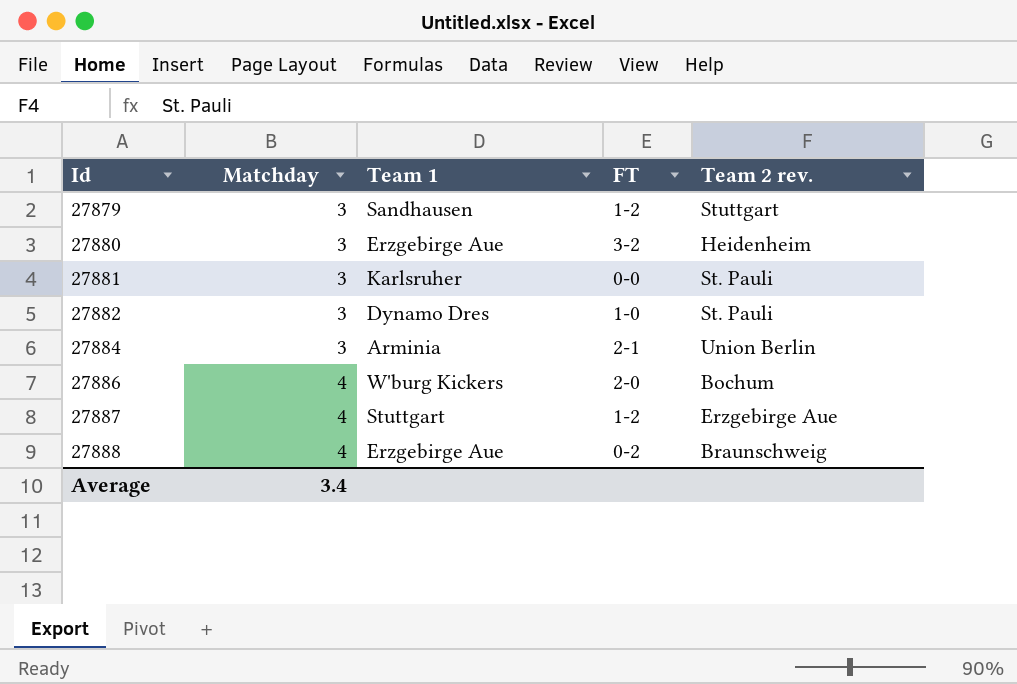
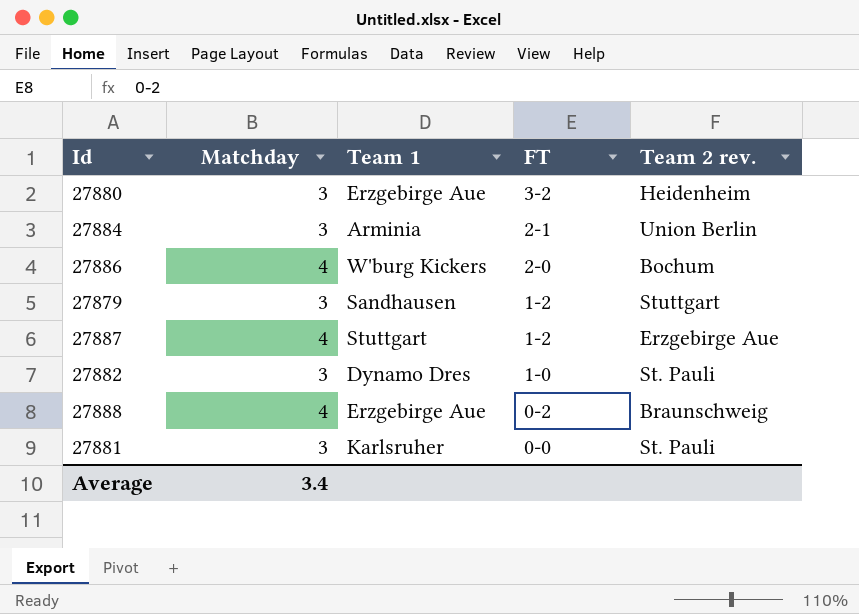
row order: Id ascending -> FT descending

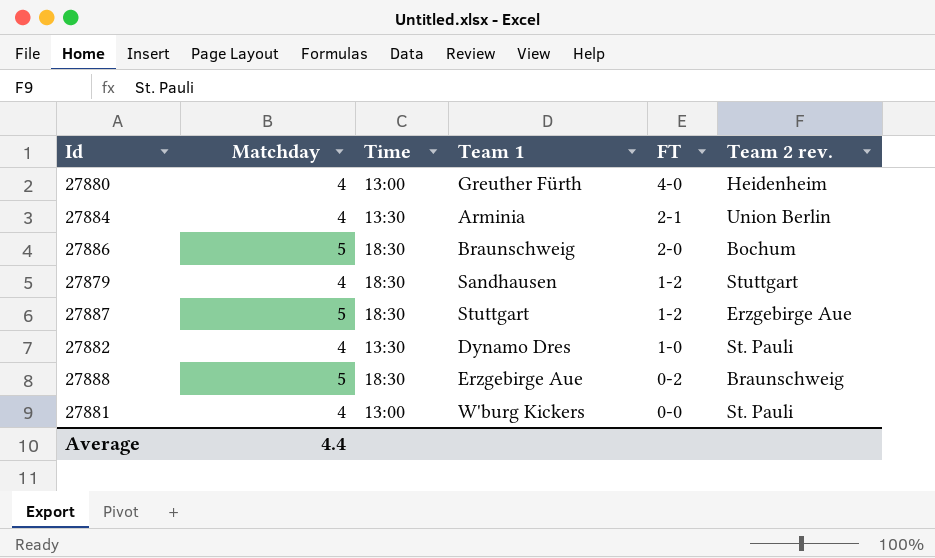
column Time | position: none -> 3
27880 | Matchday: 3 -> 4
27880 | Team 1: Erzgebirge Aue -> Greuther Fürth
27880 | FT: 3-2 -> 4-0
27884 | Matchday: 3 -> 4
27886 | Matchday: 4 -> 5
27886 | Team 1: W'burg Kickers -> Braunschweig
27879 | Matchday: 3 -> 4
27887 | Matchday: 4 -> 5
27882 | Matchday: 3 -> 4
27888 | Matchday: 4 -> 5
27881 | Matchday: 3 -> 4
27881 | Team 1: Karlsruher -> W'burg Kickers
Average | Matchday: 3.4 -> 4.4

